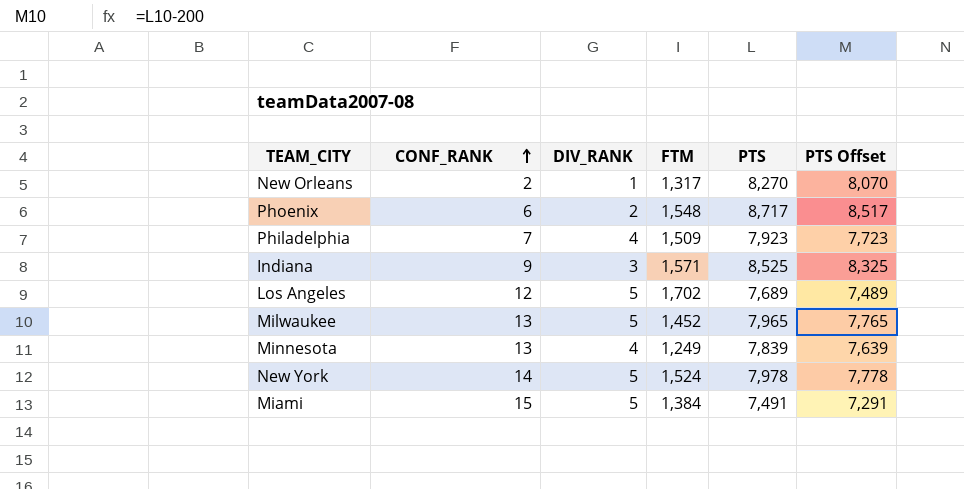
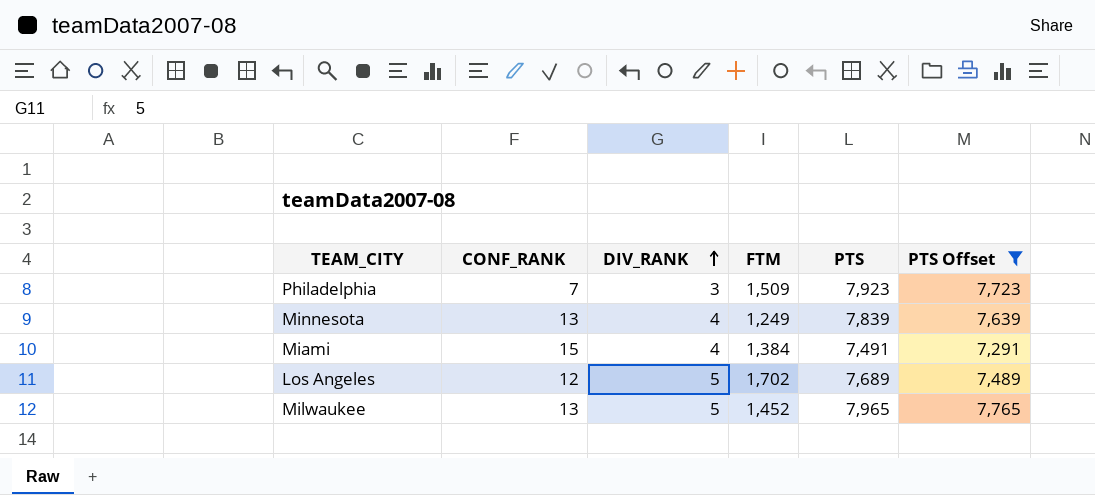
filter: none -> PTS Offset <= 7,765
row order: CONF_RANK ascending -> DIV_RANK ascending
Philadelphia | DIV_RANK: 4 -> 3
Miami | DIV_RANK: 5 -> 4

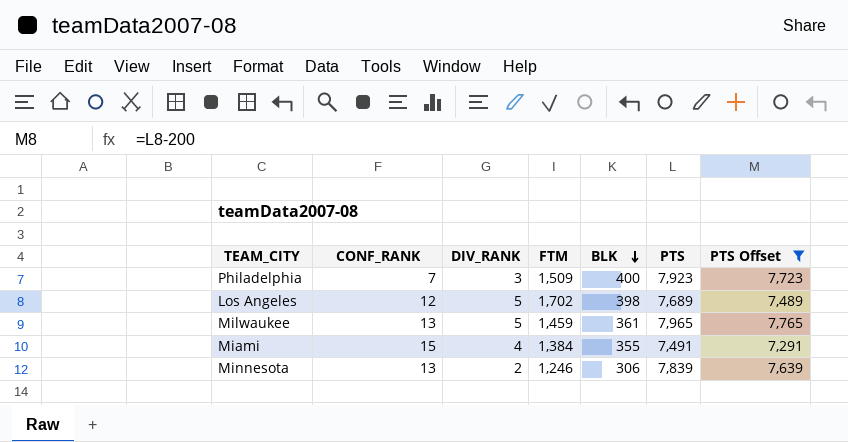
row order: DIV_RANK ascending -> BLK descending
column BLK | position: none -> 5
Milwaukee | FTM: 1,452 -> 1,459
Minnesota | DIV_RANK: 4 -> 2
Minnesota | FTM: 1,249 -> 1,246

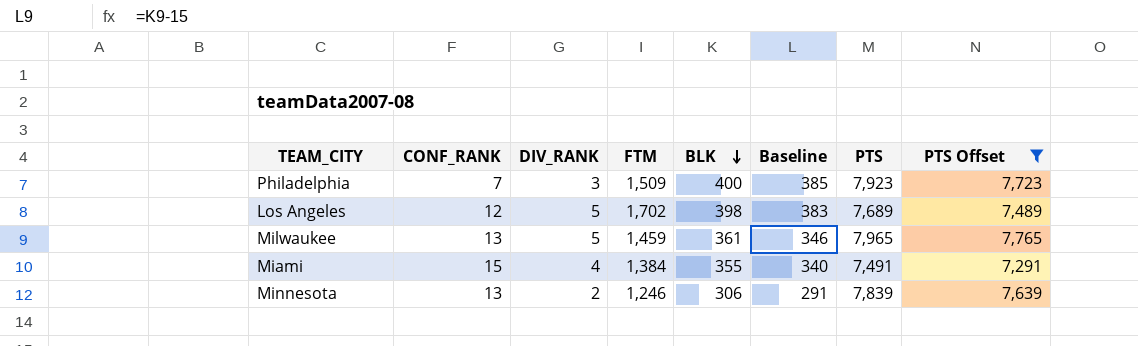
column Baseline | formula: none -> [BLK] - 15

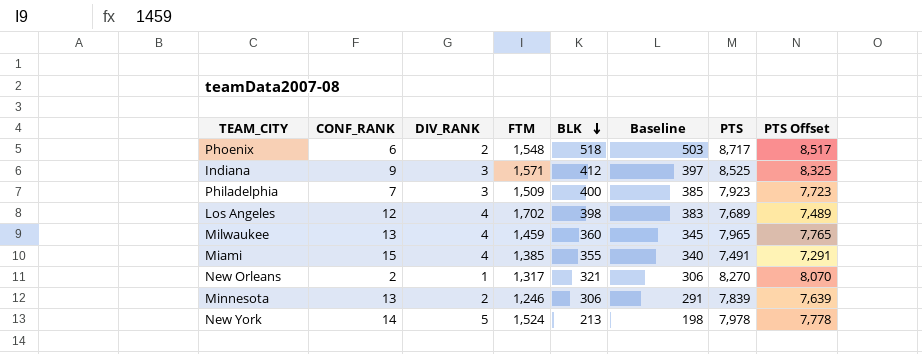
filter: PTS Offset <= 7,765 -> none
Los Angeles | DIV_RANK: 5 -> 4
Milwaukee | DIV_RANK: 5 -> 4
Milwaukee | BLK: 361 -> 360
Milwaukee | Baseline: 346 -> 345
Miami | FTM: 1,384 -> 1,385

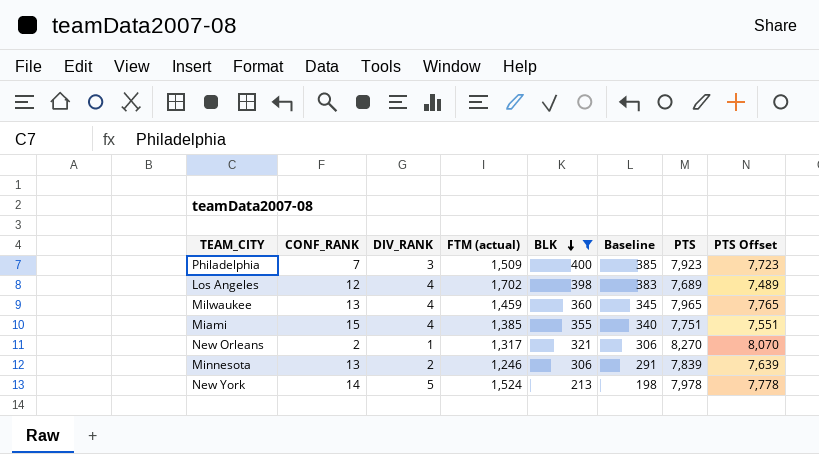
filter: none -> BLK <= 400
column name: FTM -> FTM (actual)
Miami | PTS: 7,491 -> 7,751
Miami | PTS Offset: 7,291 -> 7,551

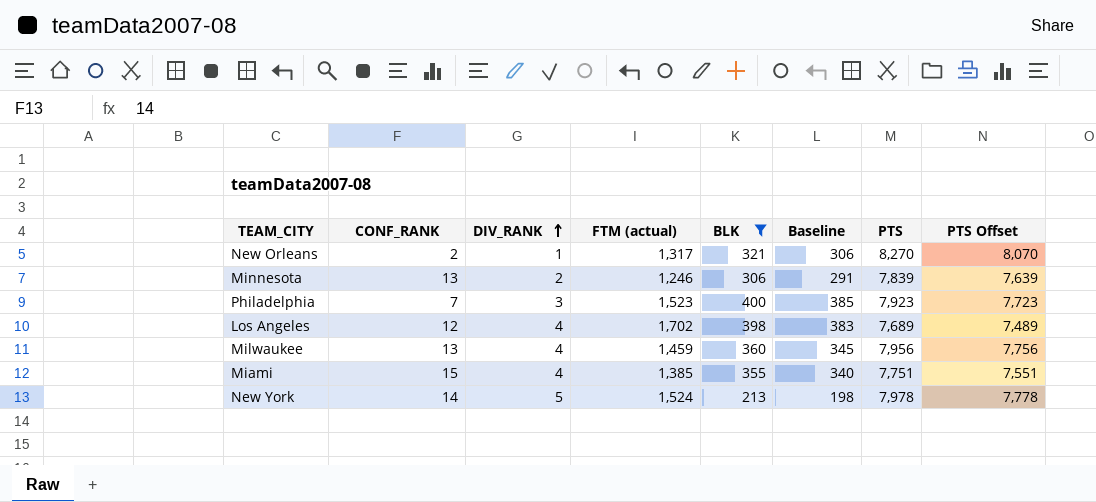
row order: BLK descending -> DIV_RANK ascending
Philadelphia | FTM (actual): 1,509 -> 1,523
Milwaukee | PTS: 7,965 -> 7,956
Milwaukee | PTS Offset: 7,765 -> 7,756

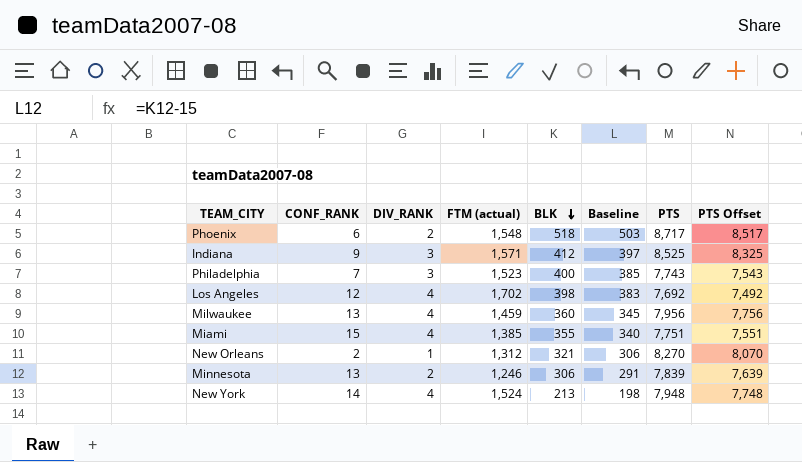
filter: BLK <= 400 -> none
row order: DIV_RANK ascending -> BLK descending
Philadelphia | PTS: 7,923 -> 7,743
Philadelphia | PTS Offset: 7,723 -> 7,543
Los Angeles | PTS: 7,689 -> 7,692
Los Angeles | PTS Offset: 7,489 -> 7,492
New Orleans | FTM (actual): 1,317 -> 1,312
New York | DIV_RANK: 5 -> 4
New York | PTS: 7,978 -> 7,948
New York | PTS Offset: 7,778 -> 7,748

